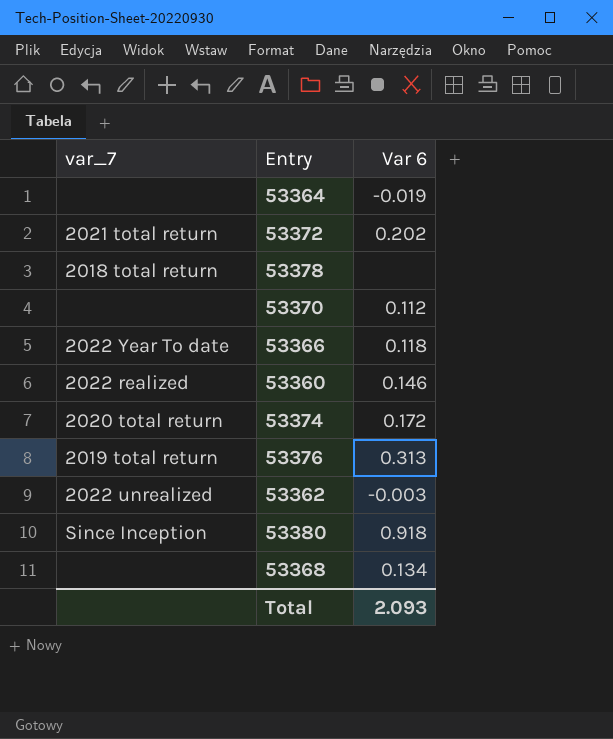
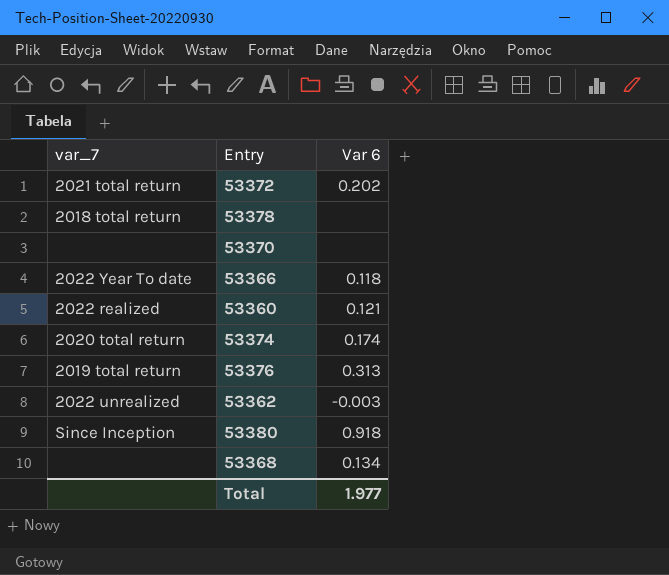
row 53364: none | -0.019 -> none
53370 | Var 6: 0.112 -> none
53360 | Var 6: 0.146 -> 0.121
53374 | Var 6: 0.172 -> 0.174
Total | Var 6: 2.093 -> 1.977

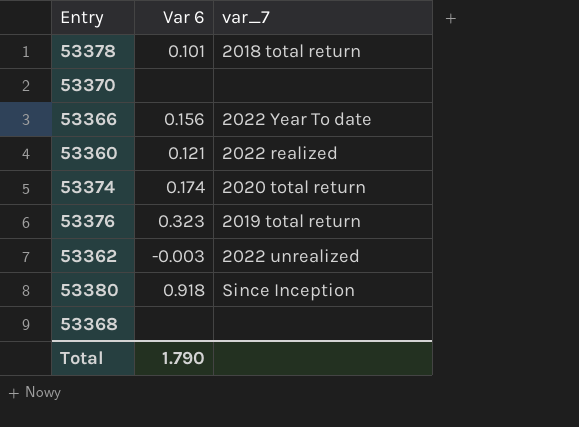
column var_7 | position: 1 -> 3
row 53372: 2021 total return | 0.202 -> none
53378 | Var 6: none -> 0.101
53366 | Var 6: 0.118 -> 0.156
53376 | Var 6: 0.313 -> 0.323
53368 | Var 6: 0.134 -> none
Total | Var 6: 1.977 -> 1.790

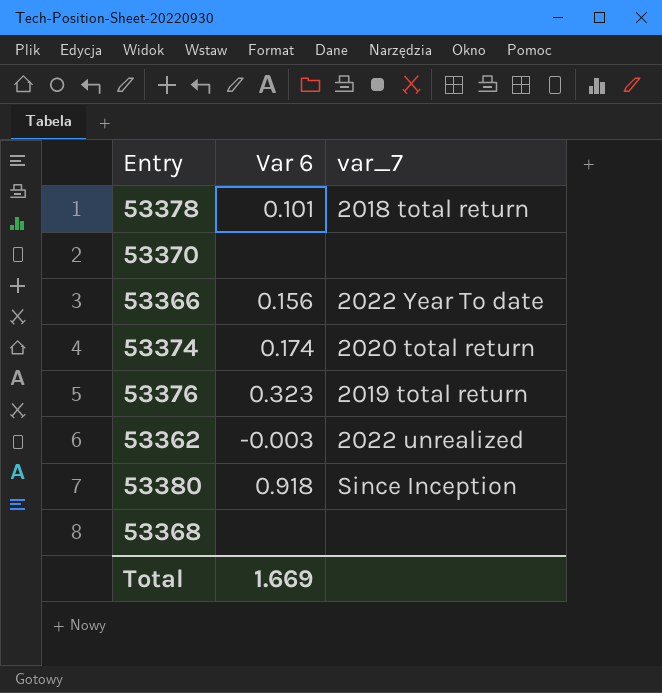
row 53360: 0.121 | 2022 realized -> none
Total | Var 6: 1.790 -> 1.669

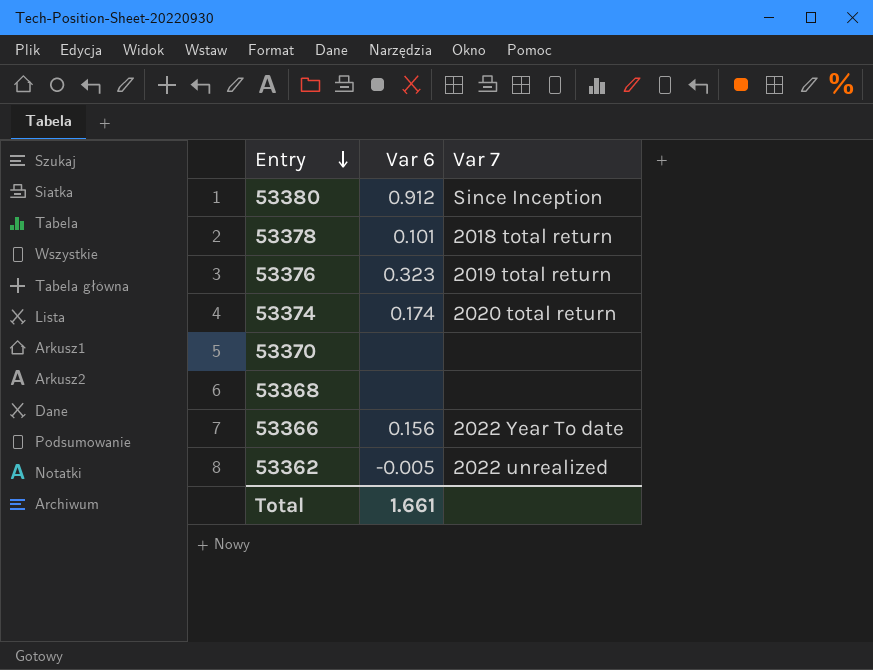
row order: none -> Entry descending
column name: var_7 -> Var 7
53380 | Var 6: 0.918 -> 0.912
53362 | Var 6: -0.003 -> -0.005
Total | Var 6: 1.669 -> 1.661

